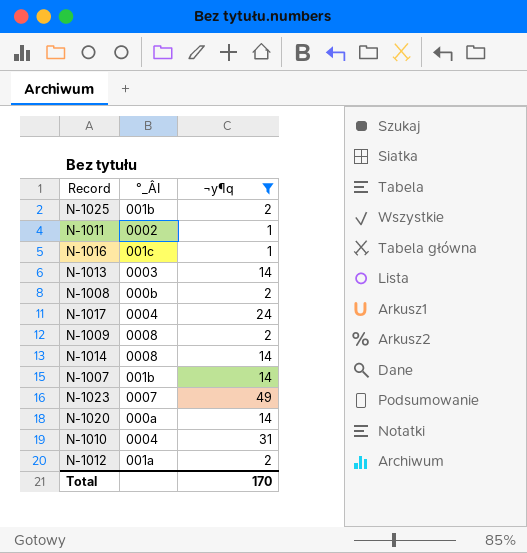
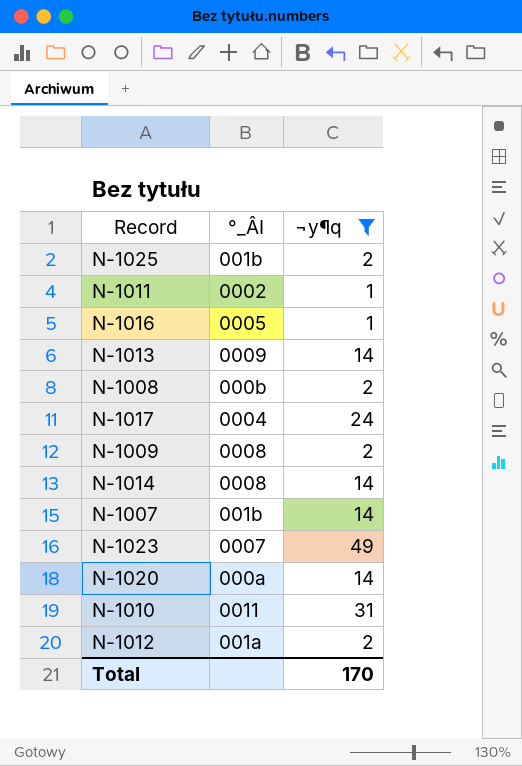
N-1016 | °_ÂI: 001c -> 0005
N-1013 | °_ÂI: 0003 -> 0009
N-1010 | °_ÂI: 0004 -> 0011

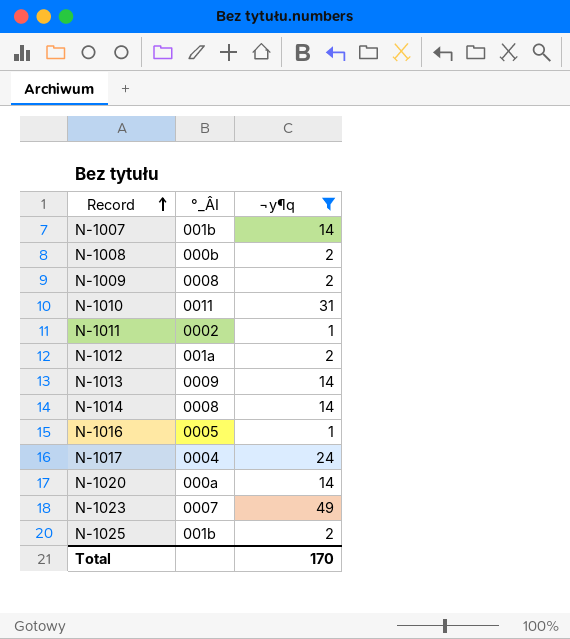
row order: none -> Record ascending

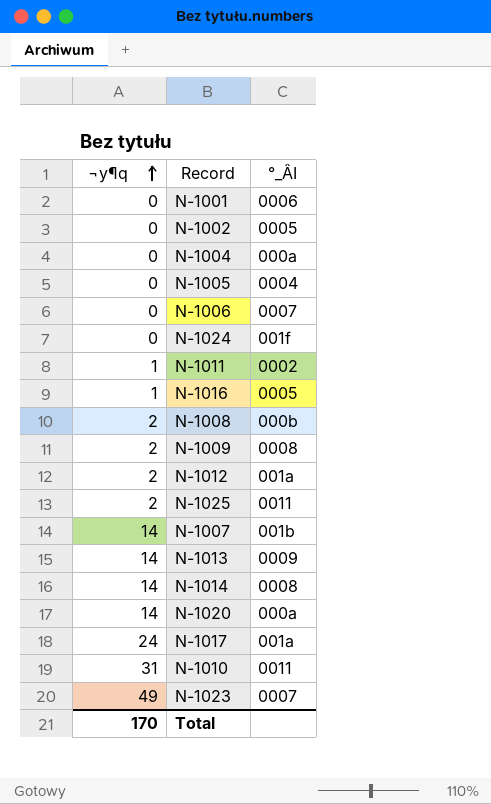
filter: ¬y¶q != 0 -> none
row order: Record ascending -> ¬y¶q ascending
column ¬y¶q | position: 3 -> 1
N-1025 | °_ÂI: 001b -> 0011
N-1017 | °_ÂI: 0004 -> 001a

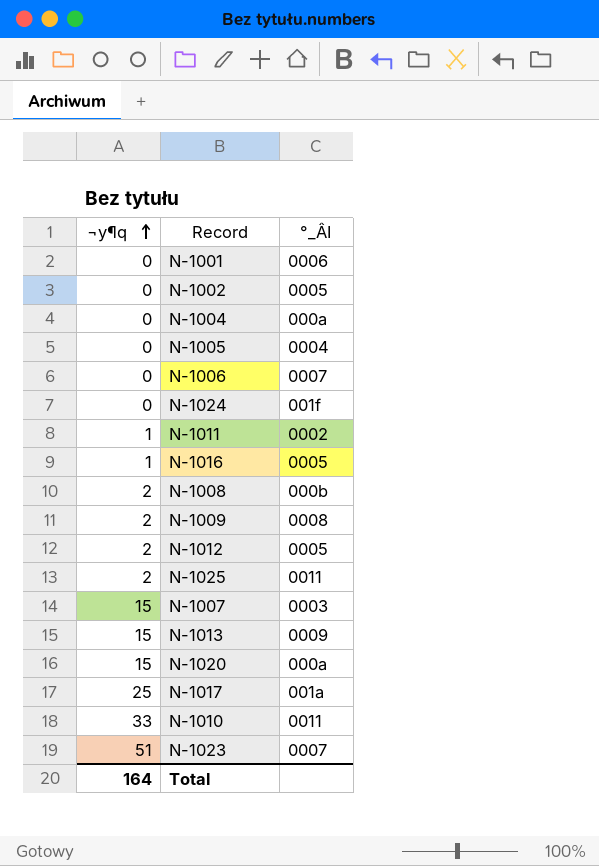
row N-1014: 14 | 0008 -> none
N-1012 | °_ÂI: 001a -> 0005
N-1007 | ¬y¶q: 14 -> 15
N-1007 | °_ÂI: 001b -> 0003
N-1013 | ¬y¶q: 14 -> 15
N-1020 | ¬y¶q: 14 -> 15
N-1017 | ¬y¶q: 24 -> 25
N-1010 | ¬y¶q: 31 -> 33
N-1023 | ¬y¶q: 49 -> 51
Total | ¬y¶q: 170 -> 164

